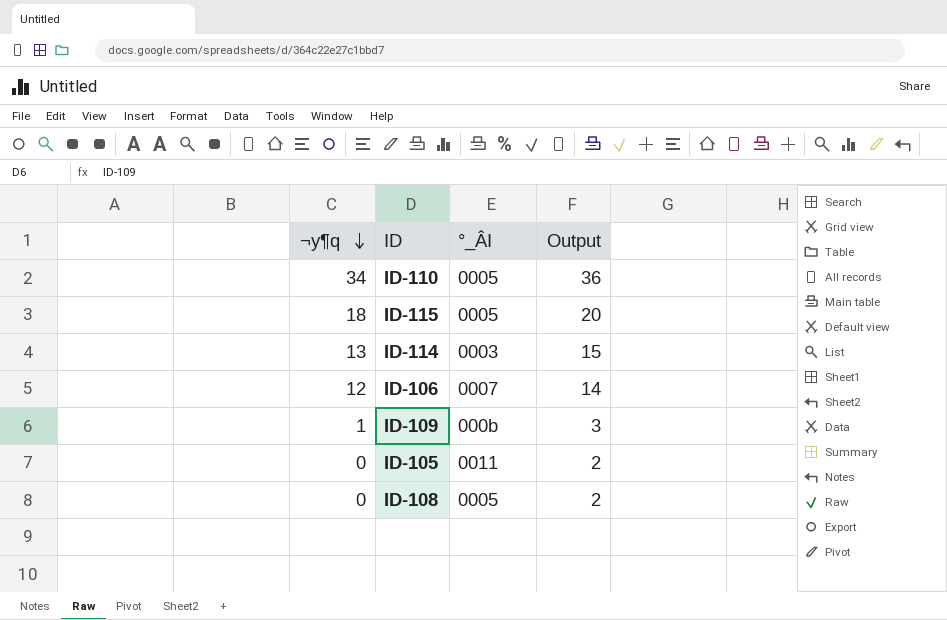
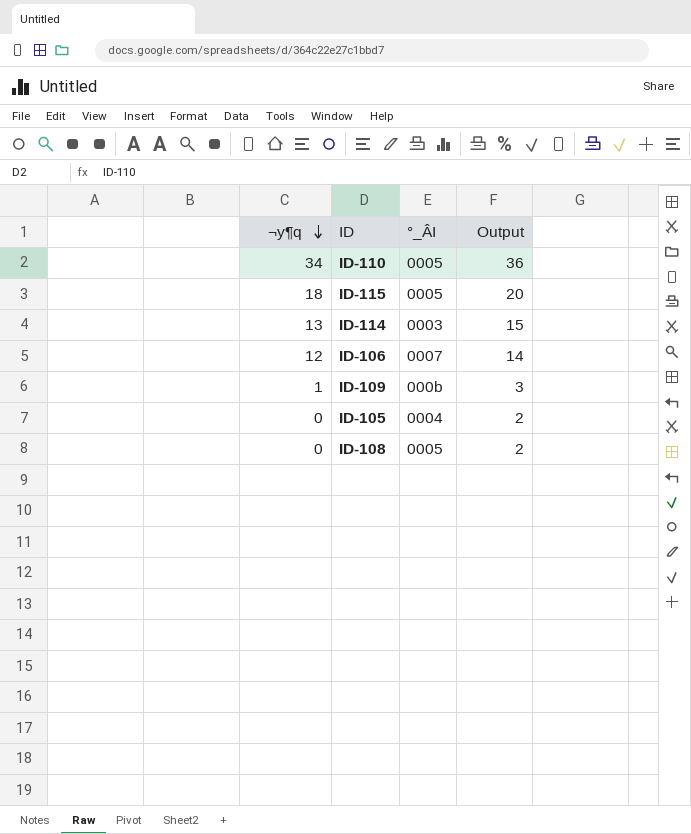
ID-105 | °_ÂI: 0011 -> 0004

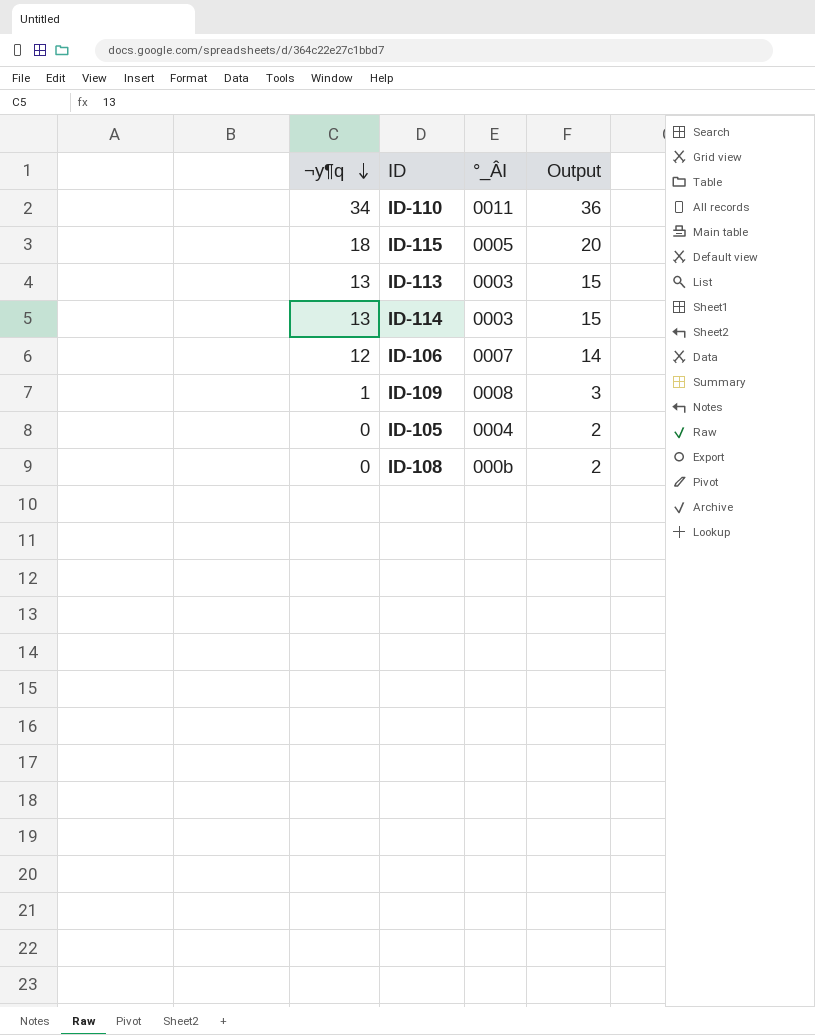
ID-110 | °_ÂI: 0005 -> 0011
row ID-113: none -> 13 | 0003 | 15
ID-109 | °_ÂI: 000b -> 0008
ID-108 | °_ÂI: 0005 -> 000b

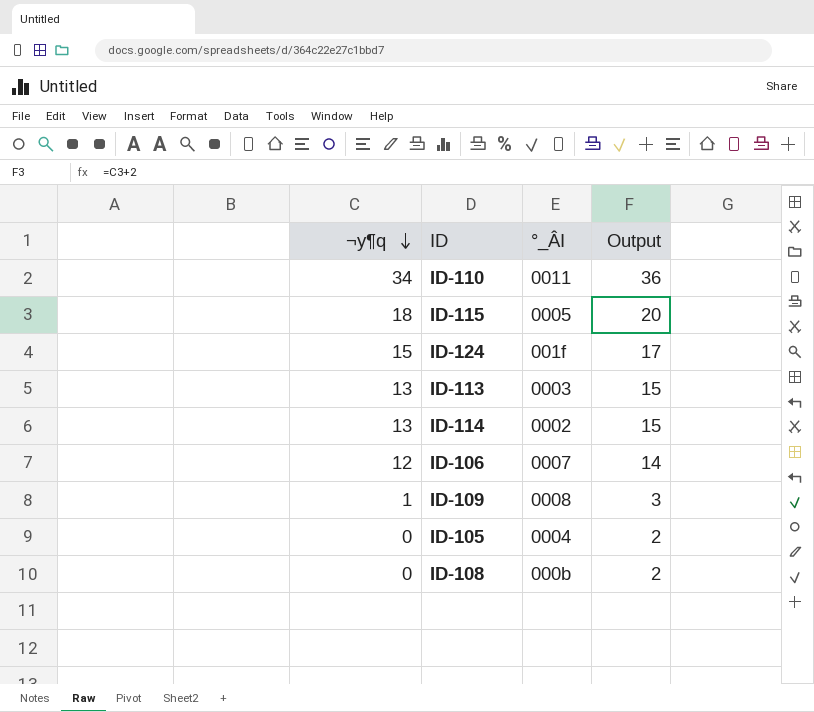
row ID-124: none -> 15 | 001f | 17
ID-114 | °_ÂI: 0003 -> 0002

